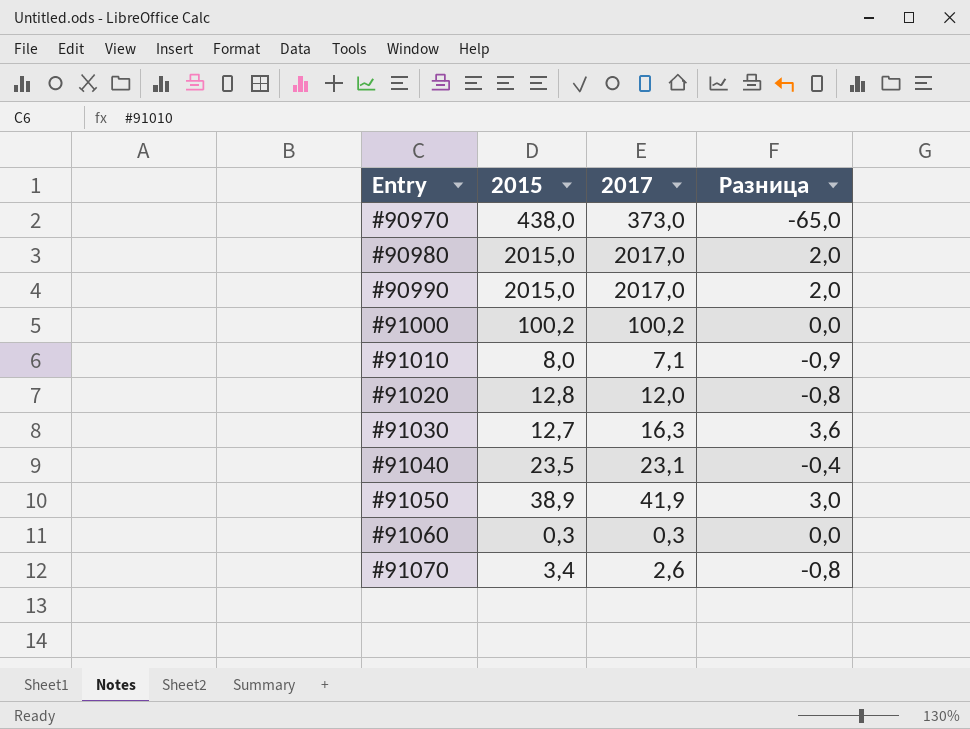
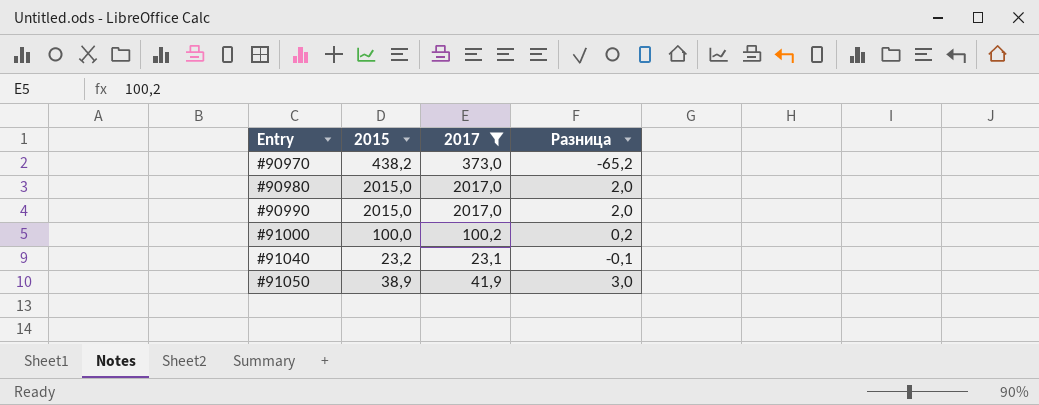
filter: none -> 2017 >= 23,1
#90970 | 2015: 438,0 -> 438,2
#90970 | Разница: -65,0 -> -65,2
#91000 | 2015: 100,2 -> 100,0
#91000 | Разница: 0,0 -> 0,2
#91040 | 2015: 23,5 -> 23,2
#91040 | Разница: -0,4 -> -0,1

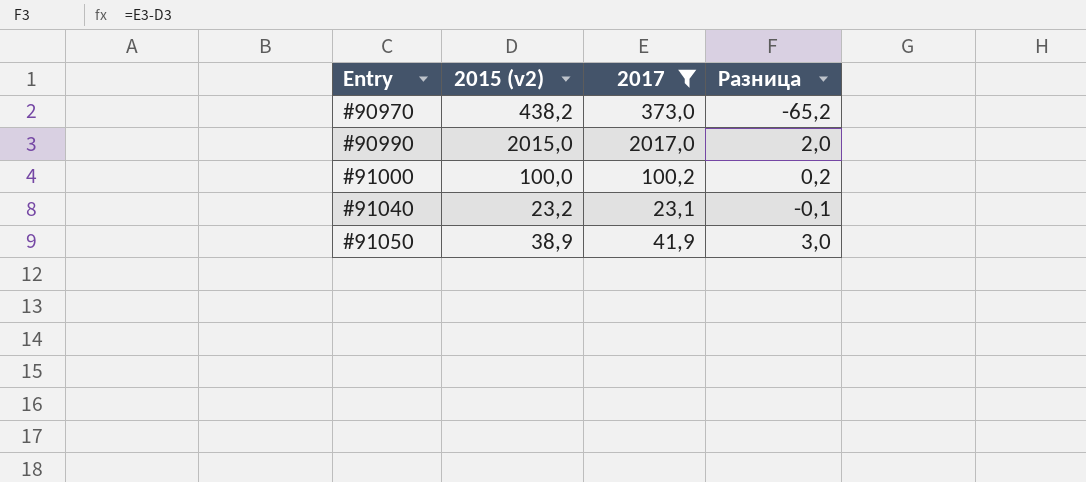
column name: 2015 -> 2015 (v2)
row #90980: 2015,0 | 2017,0 | 2,0 -> none

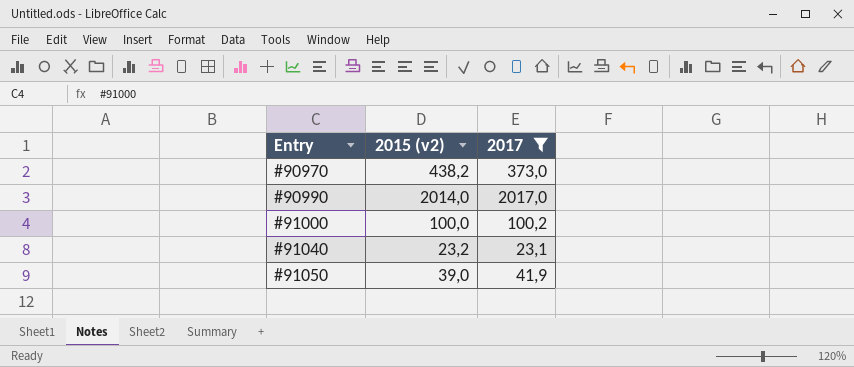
column Разница | formula: [2017] - [2015 (v2)] -> none
#90990 | 2015 (v2): 2015,0 -> 2014,0
#91050 | 2015 (v2): 38,9 -> 39,0

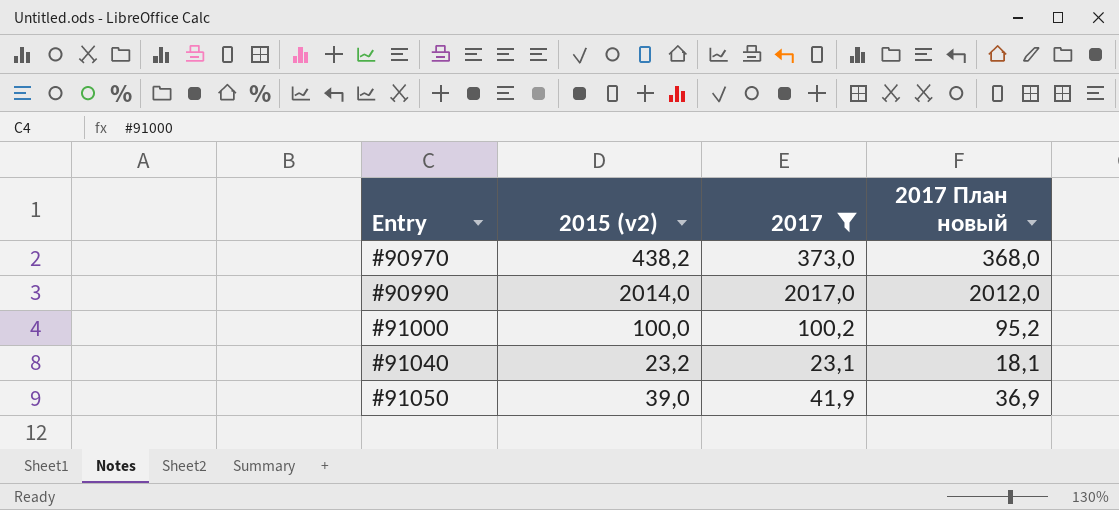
column 2017 План новый | formula: none -> [2017] - 5

